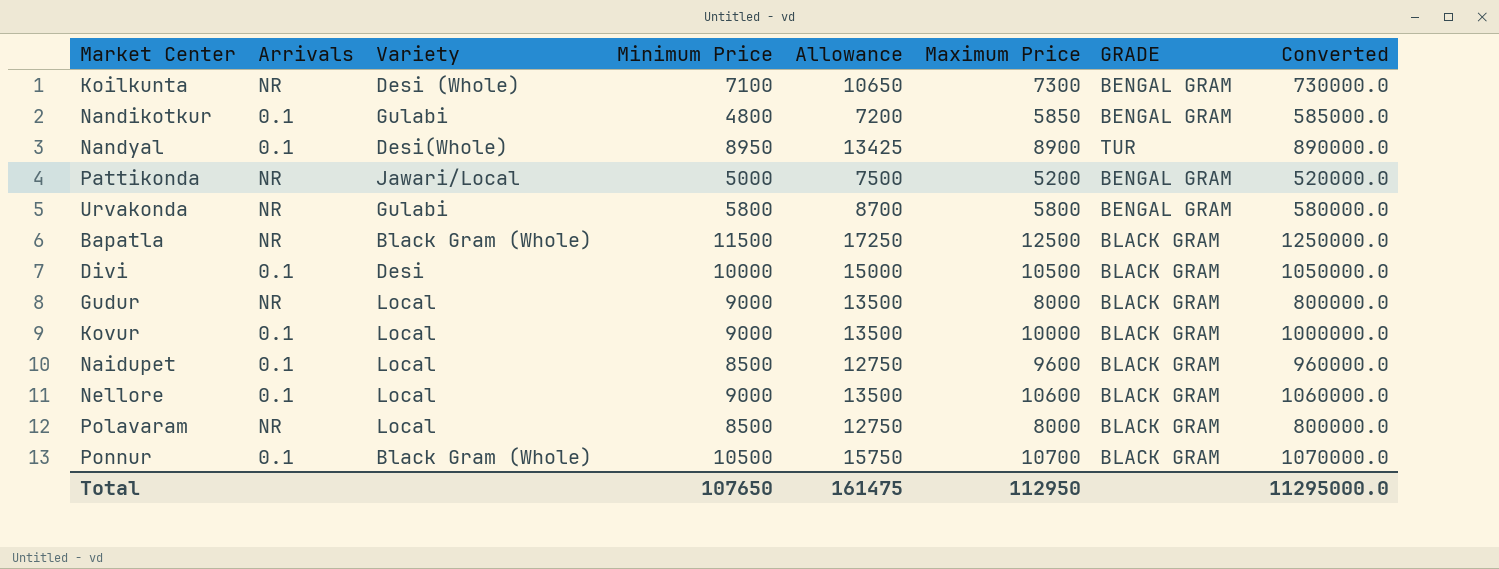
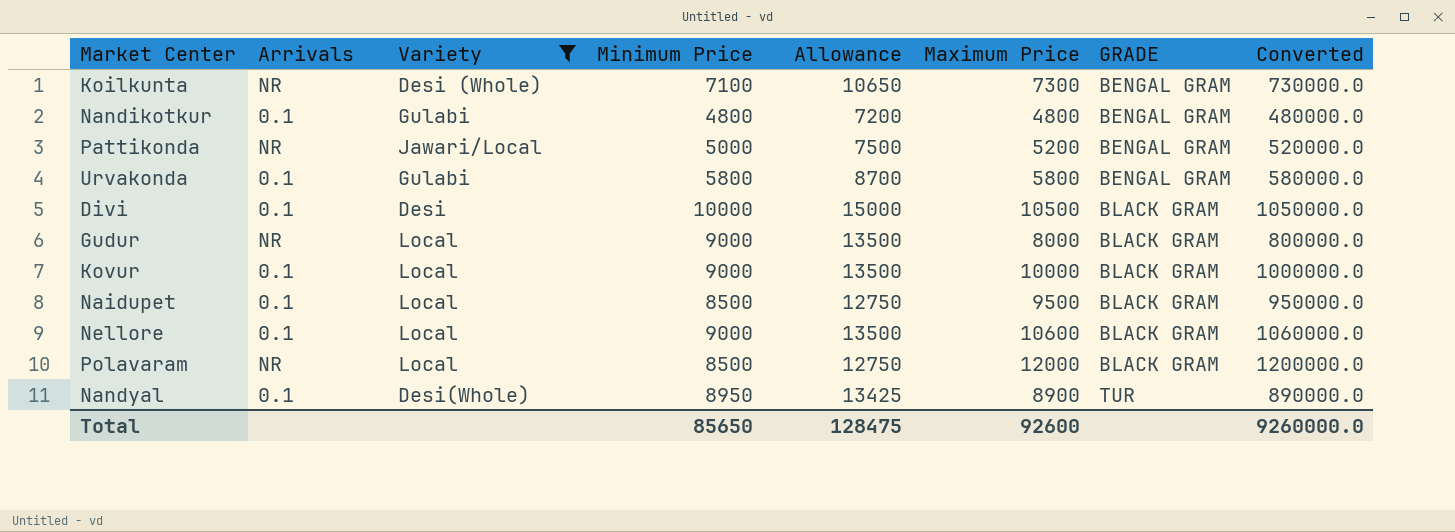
filter: none -> Variety != Black Gram (Whole)
row order: none -> GRADE ascending
Nandikotkur | Maximum Price: 5850 -> 4800
Nandikotkur | Converted: 585000.0 -> 480000.0
Urvakonda | Arrivals: NR -> 0.1
Naidupet | Maximum Price: 9600 -> 9500
Naidupet | Converted: 960000.0 -> 950000.0
Polavaram | Maximum Price: 8000 -> 12000
Polavaram | Converted: 800000.0 -> 1200000.0
Total | Minimum Price: 107650 -> 85650
Total | Allowance: 161475 -> 128475
Total | Maximum Price: 112950 -> 92600
Total | Converted: 11295000.0 -> 9260000.0

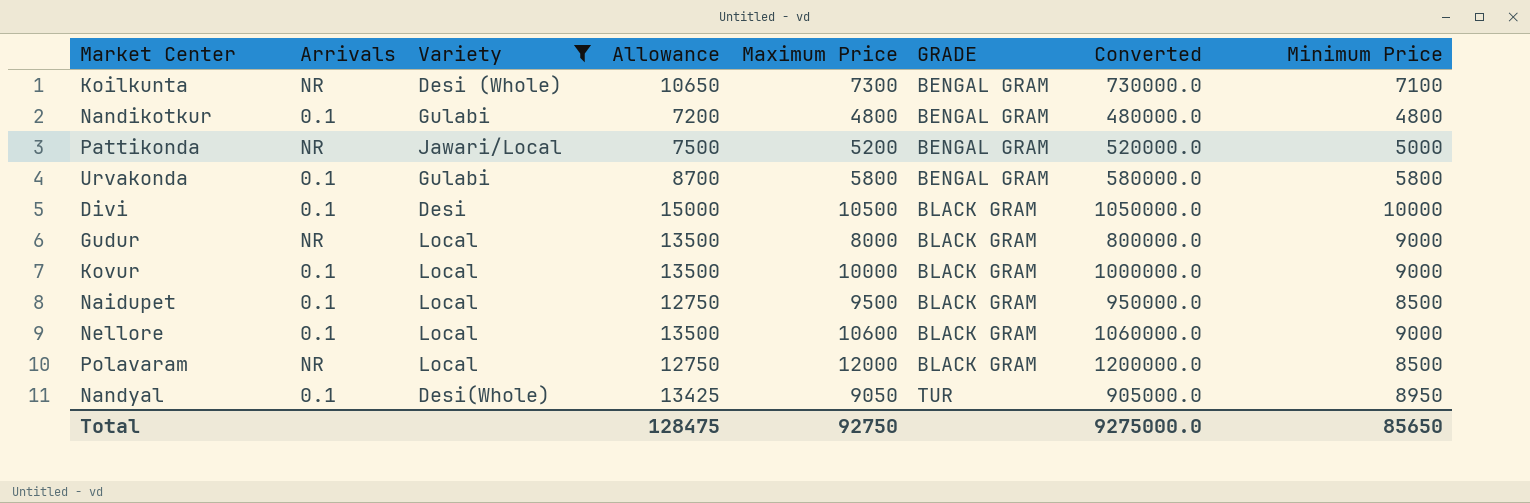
column Minimum Price | position: 4 -> 8
Nandyal | Maximum Price: 8900 -> 9050
Nandyal | Converted: 890000.0 -> 905000.0
Total | Maximum Price: 92600 -> 92750
Total | Converted: 9260000.0 -> 9275000.0

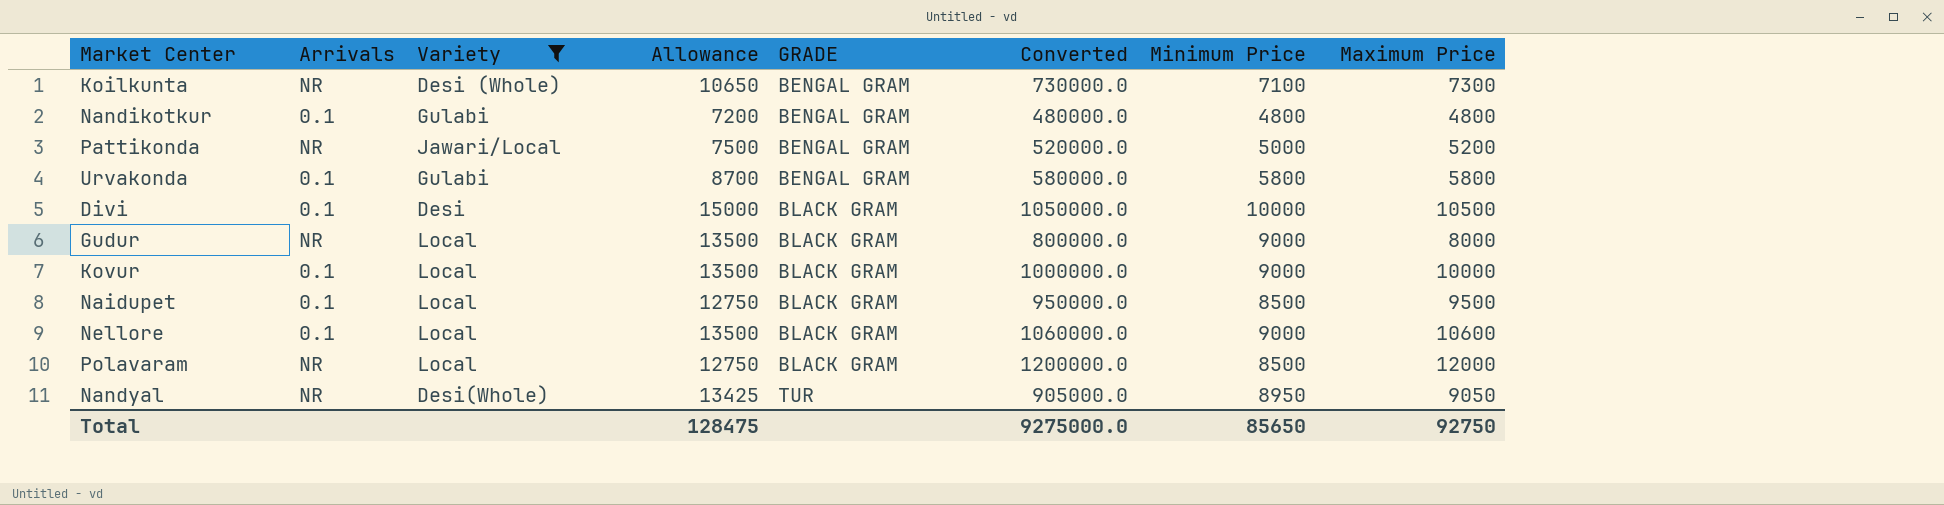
column Maximum Price | position: 5 -> 8
Nandyal | Arrivals: 0.1 -> NR

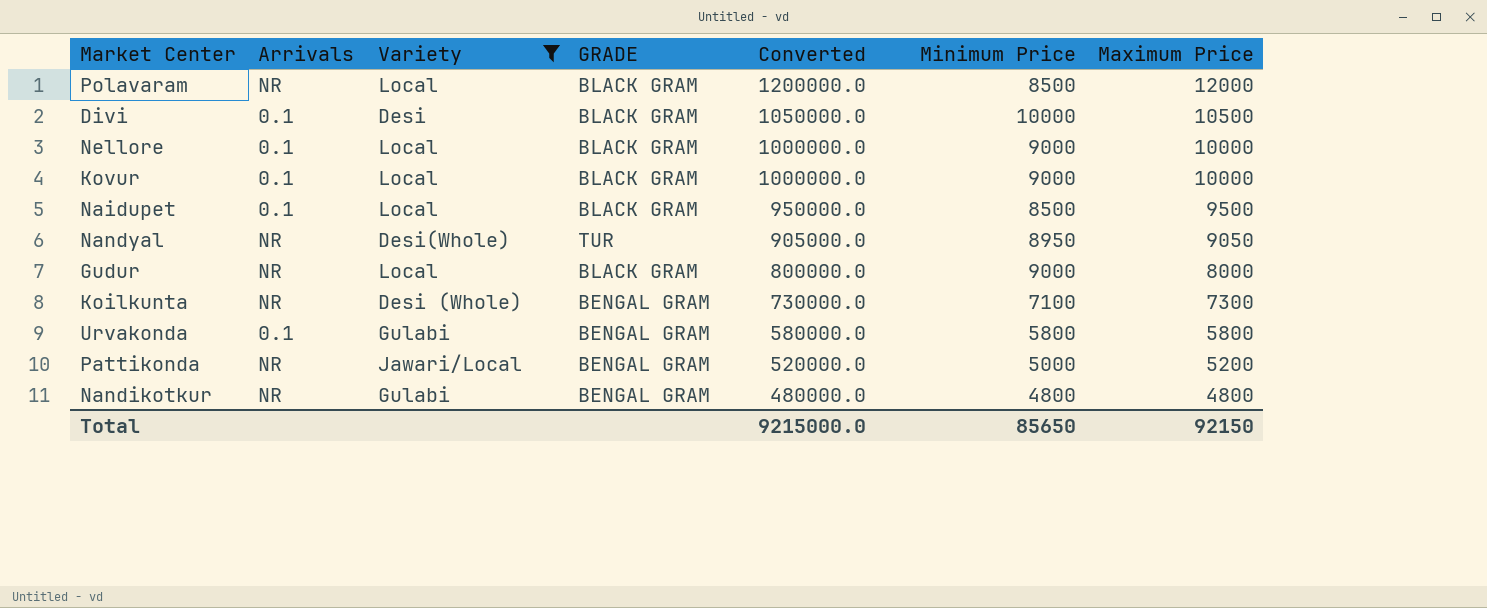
row order: GRADE ascending -> Converted descending
column Allowance | formula: [Minimum Price] * 1.5 -> none
Nellore | Converted: 1060000.0 -> 1000000.0
Nellore | Maximum Price: 10600 -> 10000
Nandikotkur | Arrivals: 0.1 -> NR
Total | Converted: 9275000.0 -> 9215000.0
Total | Maximum Price: 92750 -> 92150

